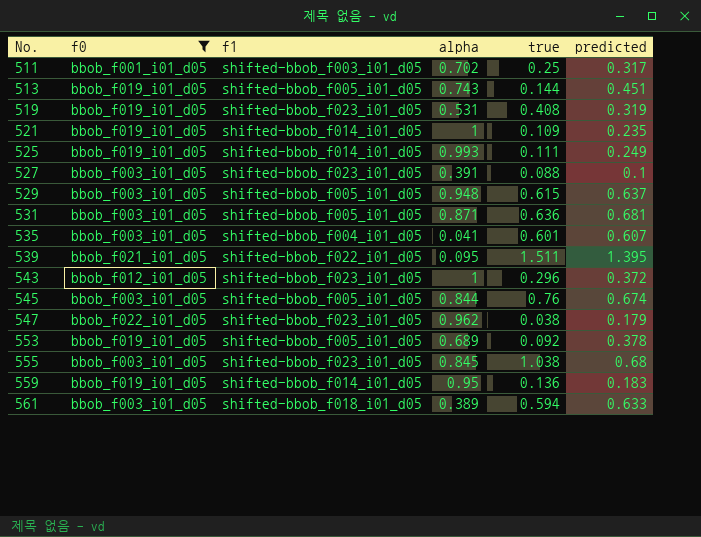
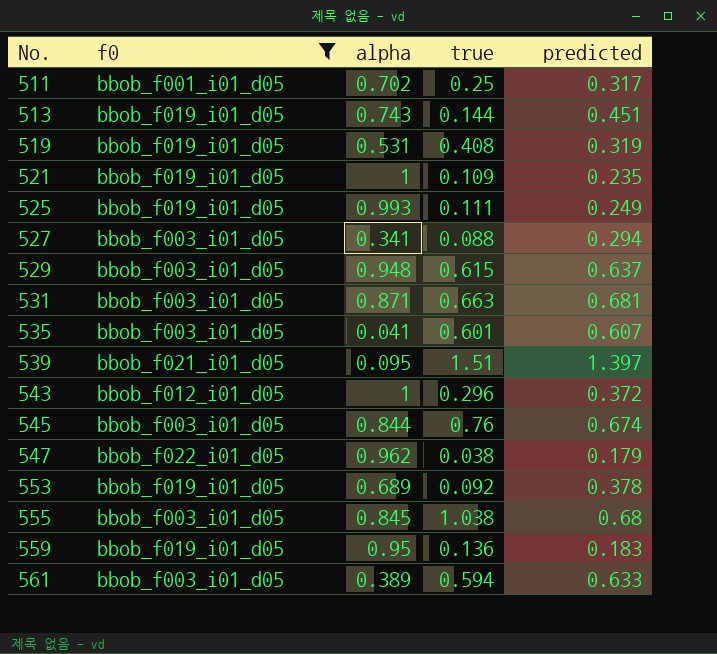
column f1 | position: 3 -> none
527 | alpha: 0.391 -> 0.341
527 | predicted: 0.1 -> 0.294
531 | true: 0.636 -> 0.663
539 | true: 1.511 -> 1.51
539 | predicted: 1.395 -> 1.397

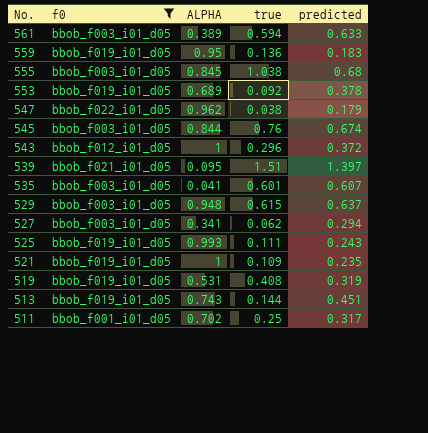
row order: No. ascending -> No. descending
column name: alpha -> ALPHA
row 531: bbob_f003_i01_d05 | 0.871 | 0.663 | 0.681 -> none
527 | true: 0.088 -> 0.062
525 | predicted: 0.249 -> 0.243

